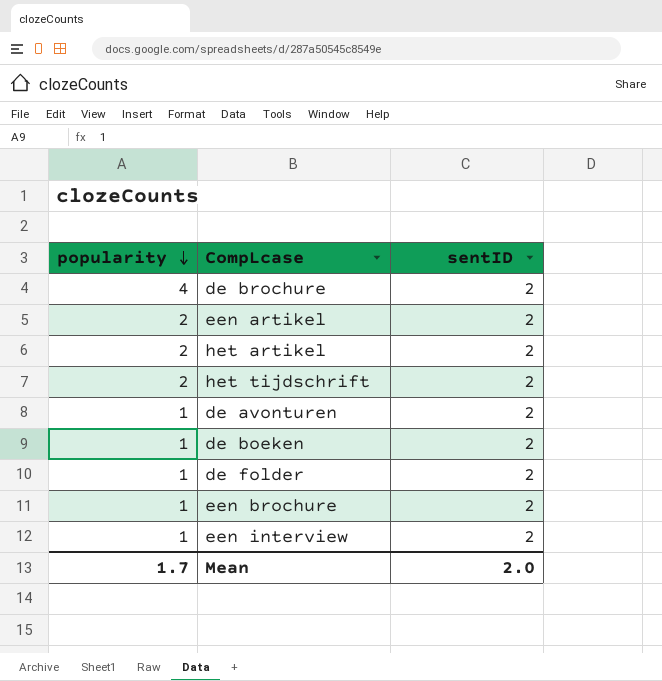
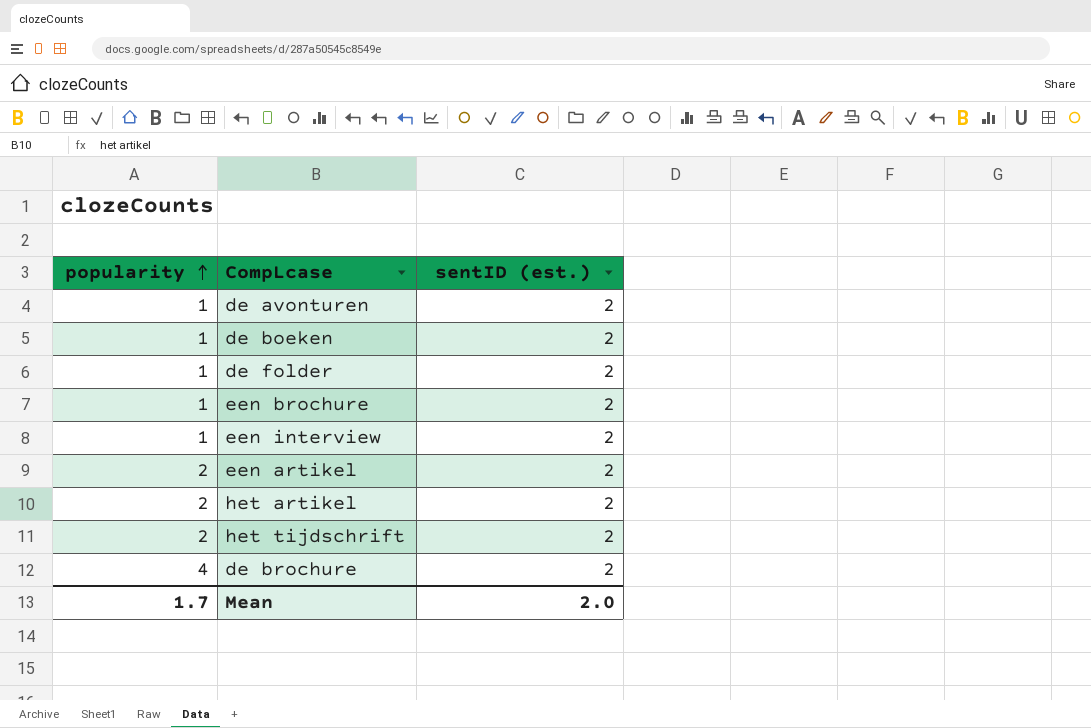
row order: popularity descending -> popularity ascending
column name: sentID -> sentID (est.)

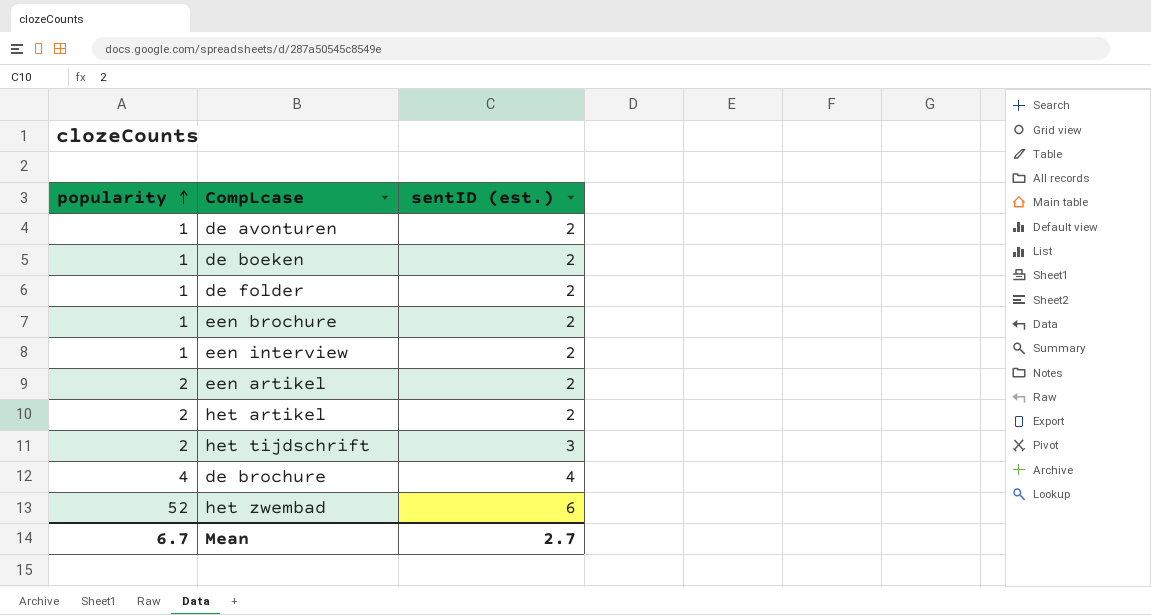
het tijdschrift | sentID (est.): 2 -> 3
de brochure | sentID (est.): 2 -> 4
row het zwembad: none -> 52 | 6
Mean | popularity: 1.7 -> 6.7
Mean | sentID (est.): 2.0 -> 2.7

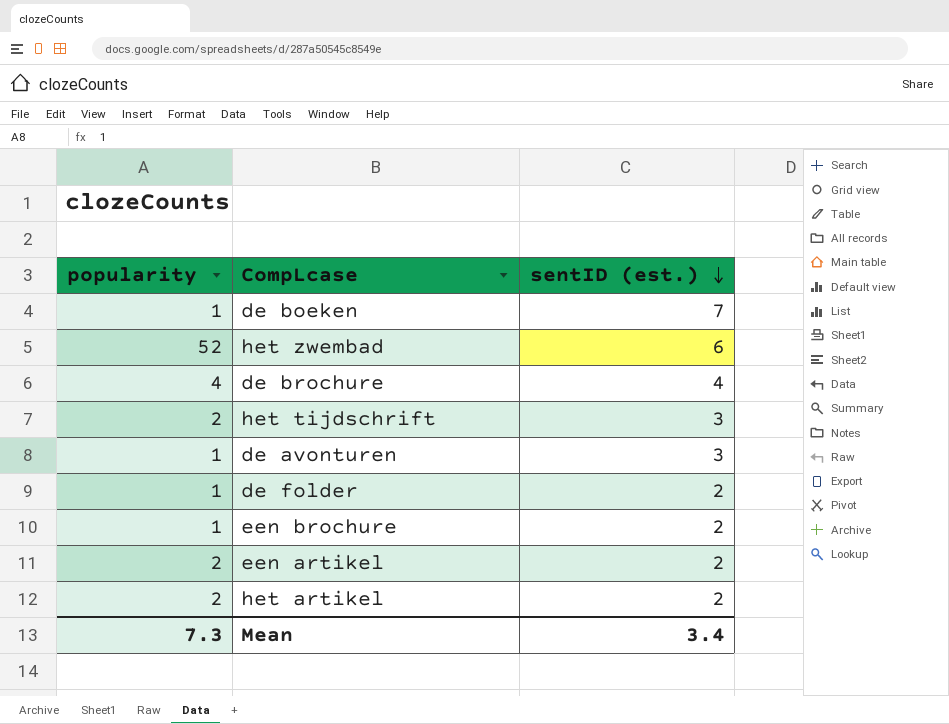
row order: popularity ascending -> sentID (est.) descending
row een interview: 1 | 2 -> none
de boeken | sentID (est.): 2 -> 7
de avonturen | sentID (est.): 2 -> 3
Mean | popularity: 6.7 -> 7.3
Mean | sentID (est.): 2.7 -> 3.4

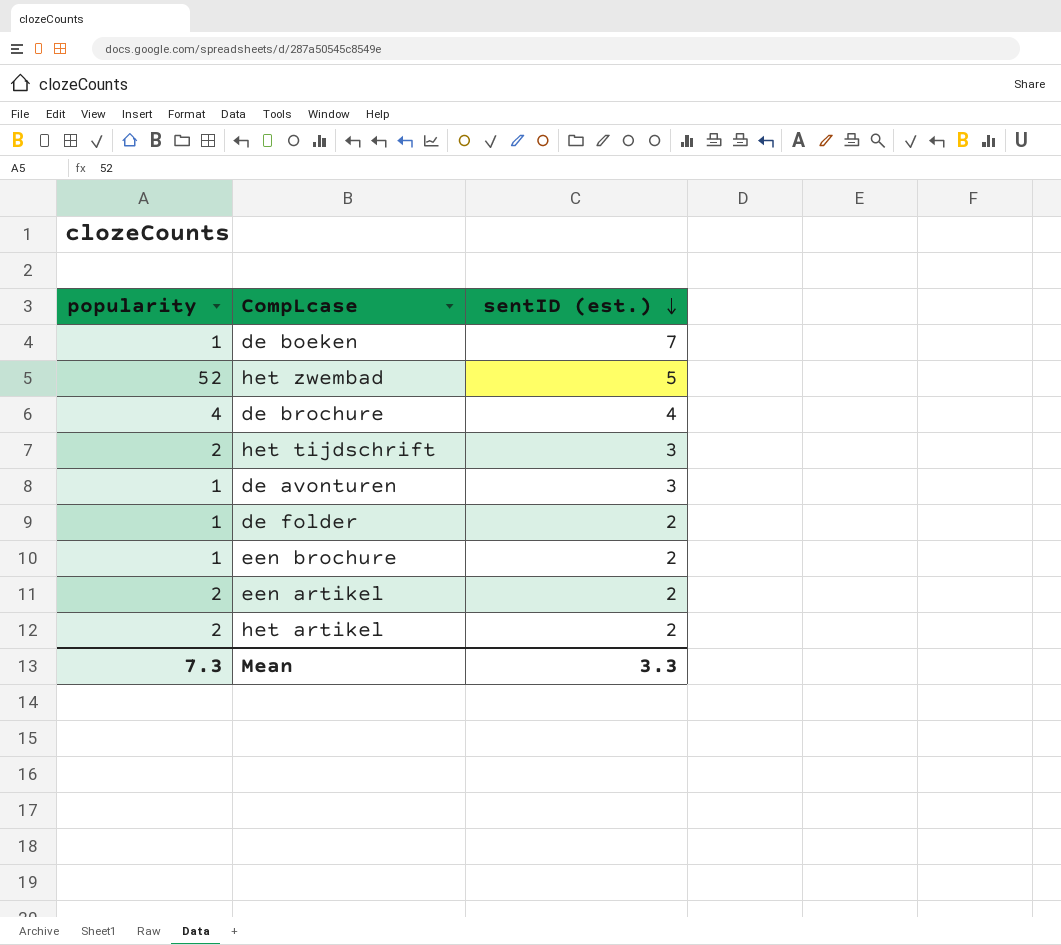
het zwembad | sentID (est.): 6 -> 5
Mean | sentID (est.): 3.4 -> 3.3

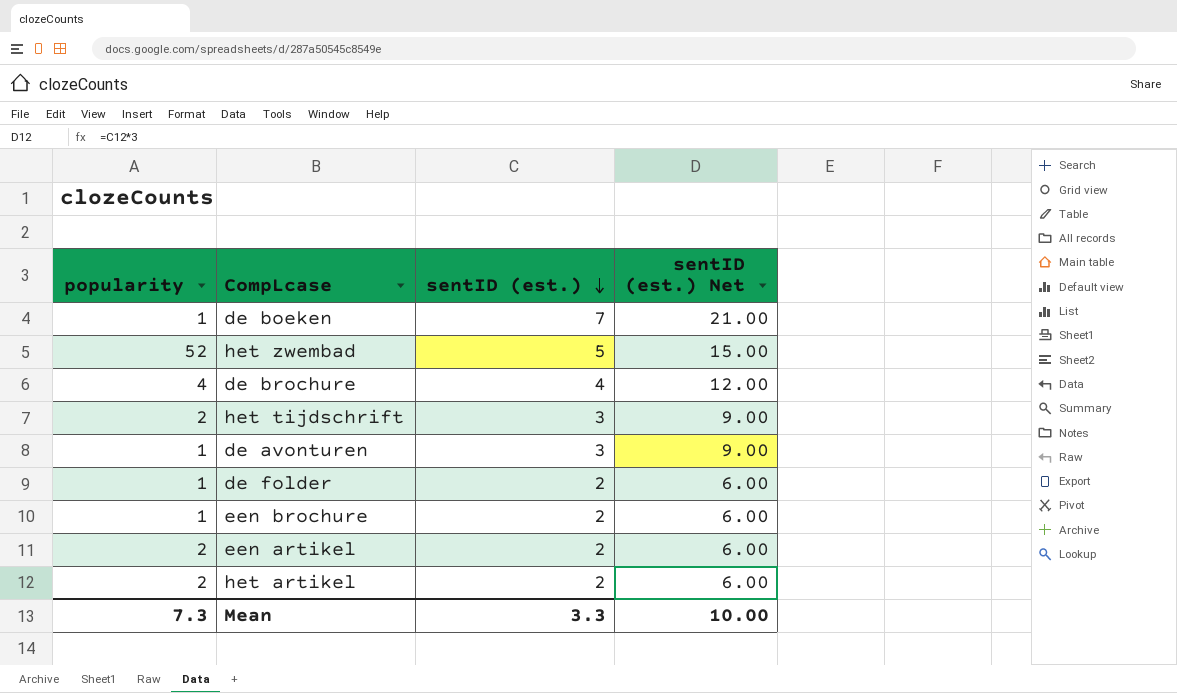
column sentID (est.) Net | formula: none -> [sentID (est.)] * 3

